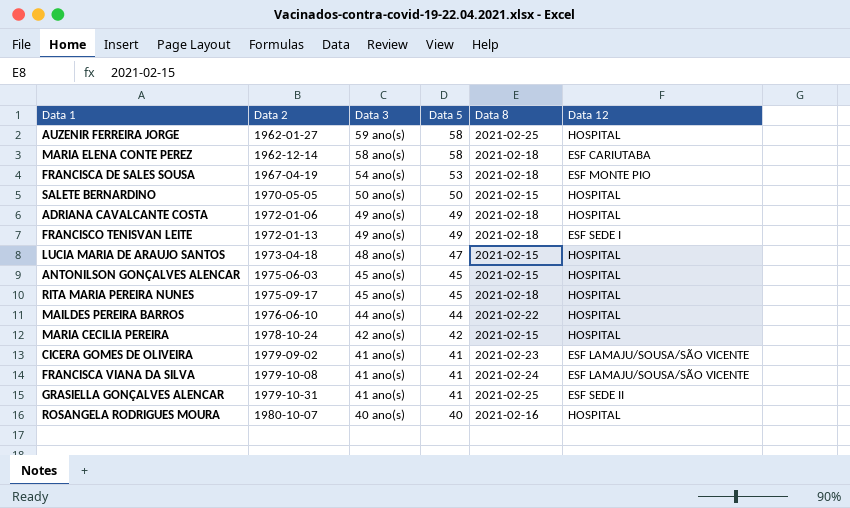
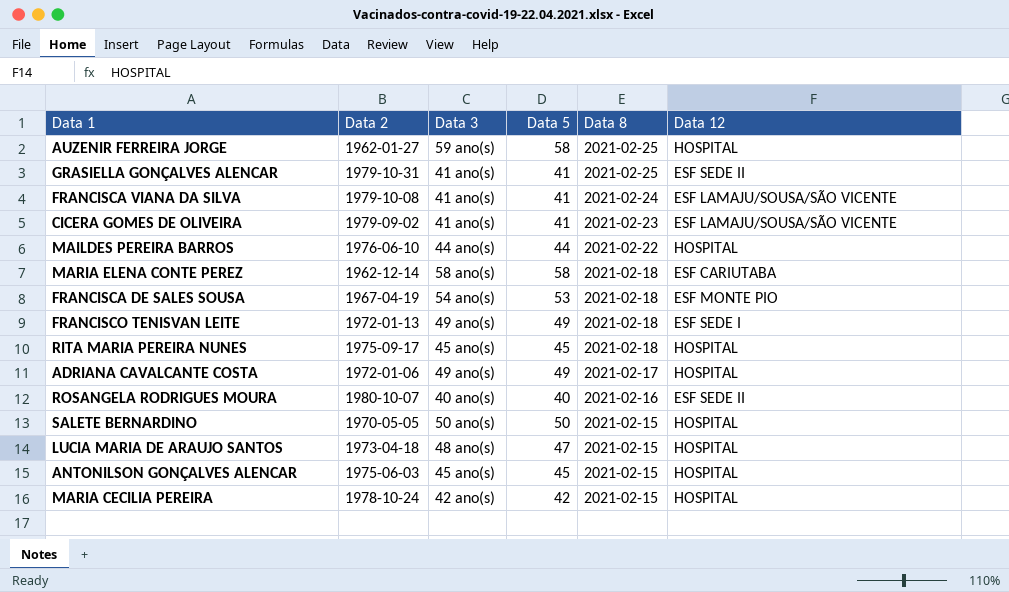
row order: Data 2 ascending -> Data 8 descending
ADRIANA CAVALCANTE COSTA | Data 8: 2021-02-18 -> 2021-02-17
ROSANGELA RODRIGUES MOURA | Data 12: HOSPITAL -> ESF SEDE II

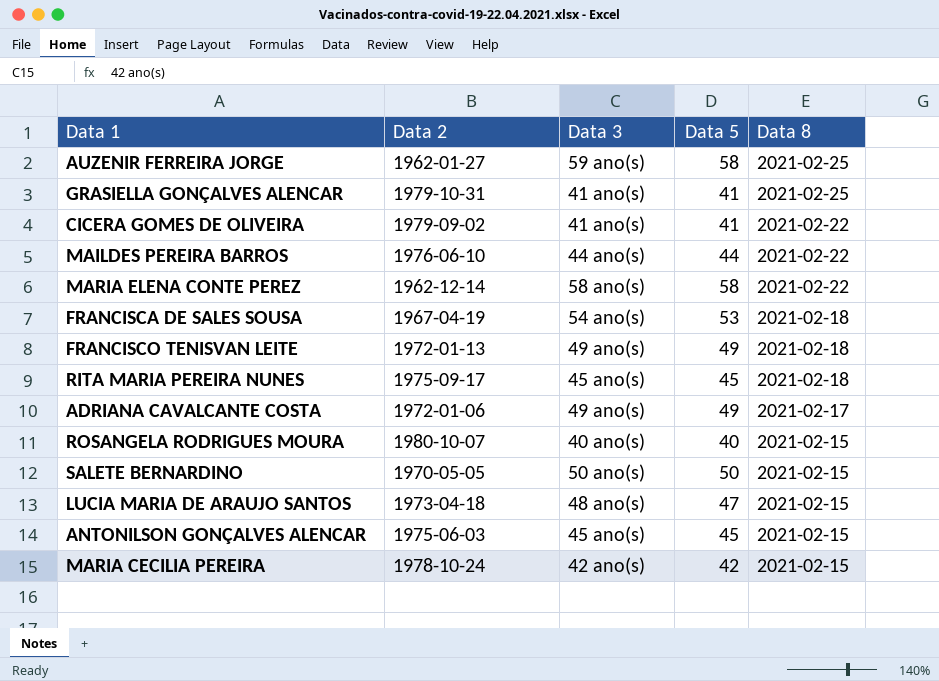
column Data 12 | position: 6 -> none
row FRANCISCA VIANA DA SILVA: 1979-10-08 | 41 ano(s) | 41 | 2021-02-24 | ESF LAMAJU/SOUSA/SÃO VICENTE -> none
CICERA GOMES DE OLIVEIRA | Data 8: 2021-02-23 -> 2021-02-22
MARIA ELENA CONTE PEREZ | Data 8: 2021-02-18 -> 2021-02-22
ROSANGELA RODRIGUES MOURA | Data 8: 2021-02-16 -> 2021-02-15

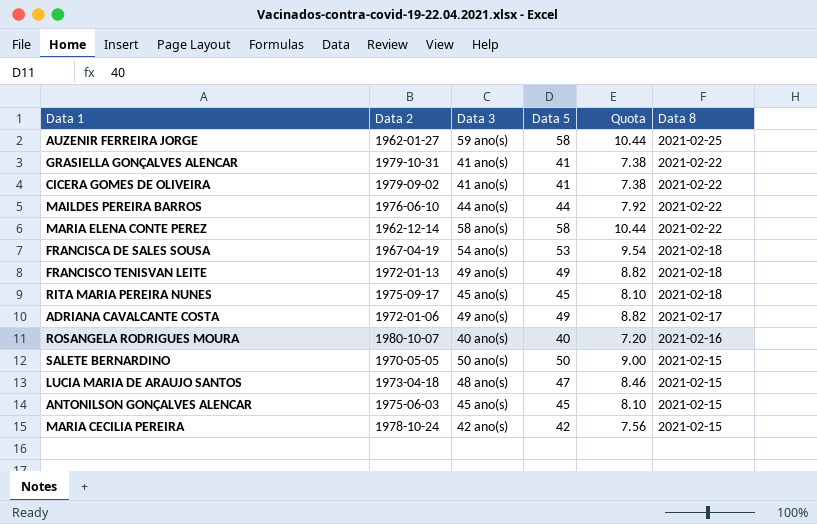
column Quota | formula: none -> [Data 5] * 0.18
GRASIELLA GONÇALVES ALENCAR | Data 8: 2021-02-25 -> 2021-02-22
ROSANGELA RODRIGUES MOURA | Data 8: 2021-02-15 -> 2021-02-16

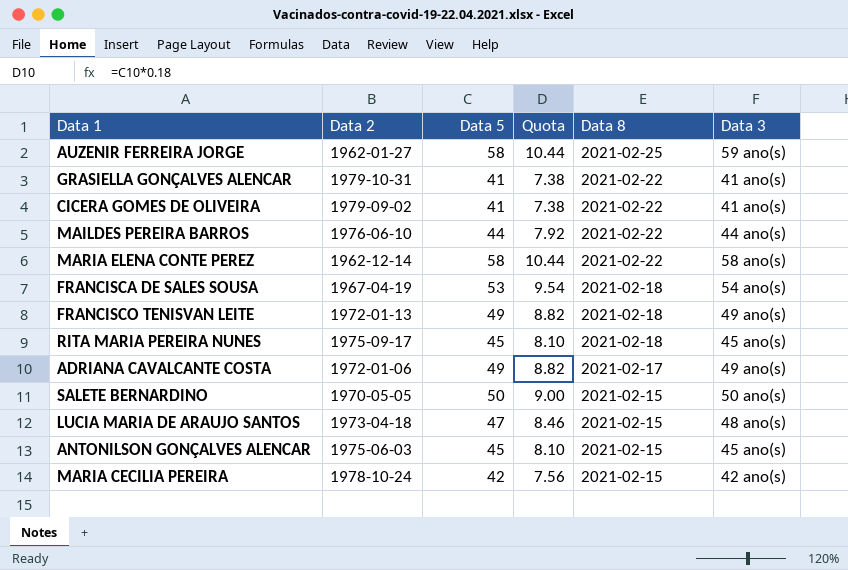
column Data 3 | position: 3 -> 6
row ROSANGELA RODRIGUES MOURA: 1980-10-07 | 40 ano(s) | 40 | 7.20 | 2021-02-16 -> none

